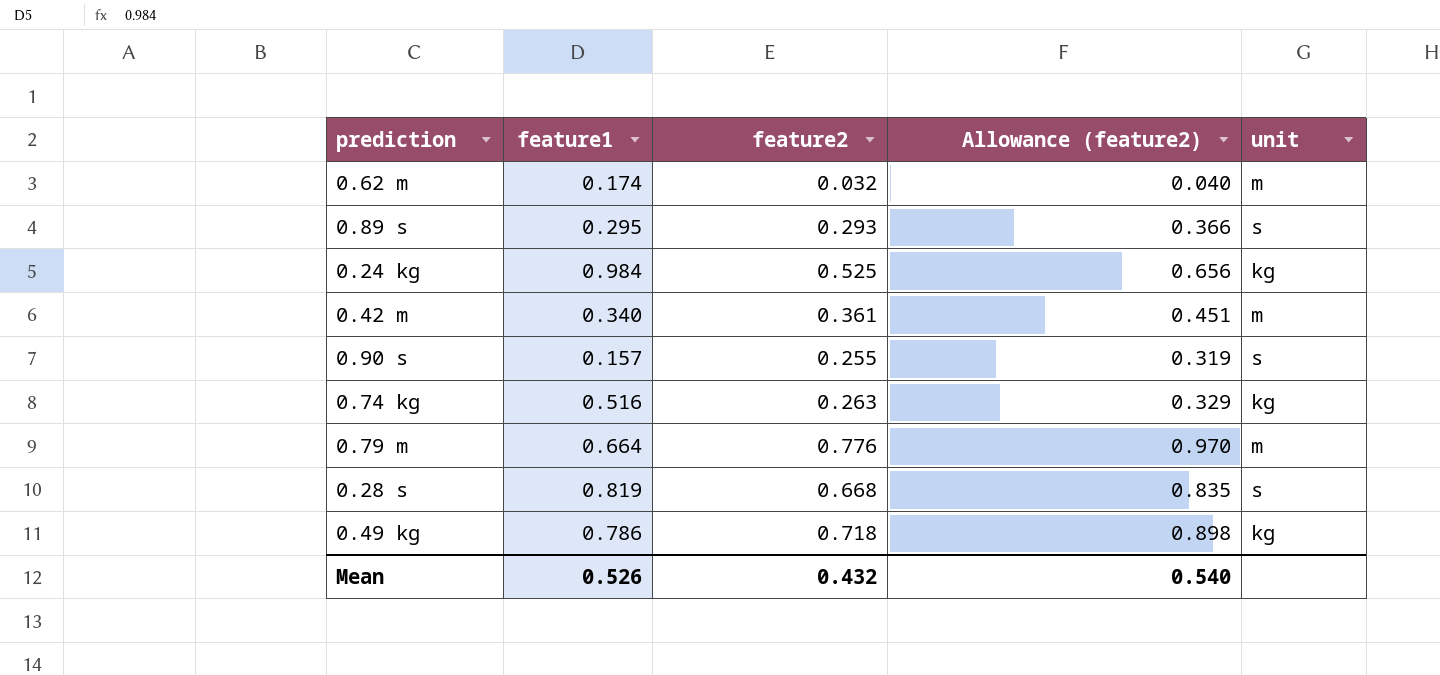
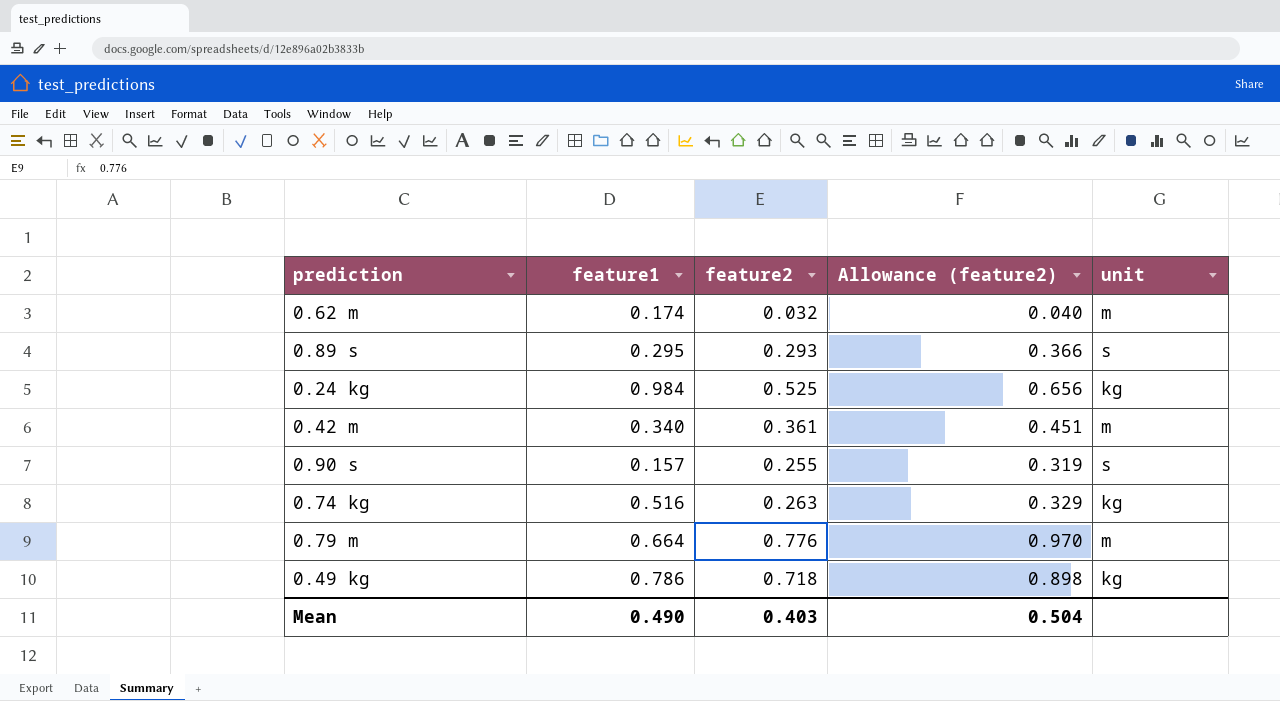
row 0.28 s: 0.819 | 0.668 | 0.835 | s -> none
Mean | feature1: 0.526 -> 0.490
Mean | feature2: 0.432 -> 0.403
Mean | Allowance (feature2): 0.540 -> 0.504

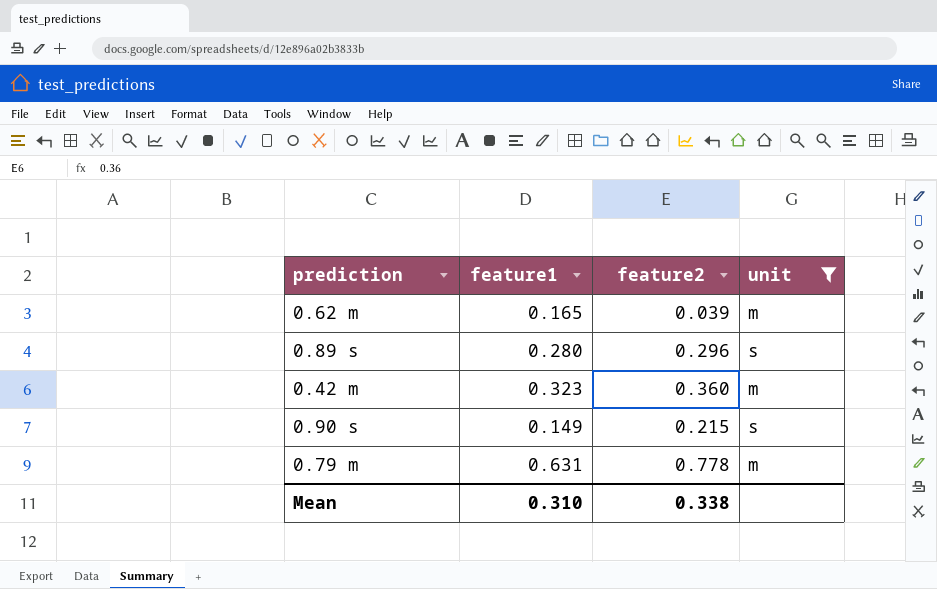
filter: none -> unit != kg
column Allowance (feature2) | formula: [feature2] * 1.25 -> none
0.62 m | feature1: 0.174 -> 0.165
0.62 m | feature2: 0.032 -> 0.039
0.89 s | feature1: 0.295 -> 0.280
0.89 s | feature2: 0.293 -> 0.296
0.42 m | feature1: 0.340 -> 0.323
0.42 m | feature2: 0.361 -> 0.360
0.90 s | feature1: 0.157 -> 0.149
0.90 s | feature2: 0.255 -> 0.215
0.79 m | feature1: 0.664 -> 0.631
0.79 m | feature2: 0.776 -> 0.778
Mean | feature1: 0.490 -> 0.310
Mean | feature2: 0.403 -> 0.338

